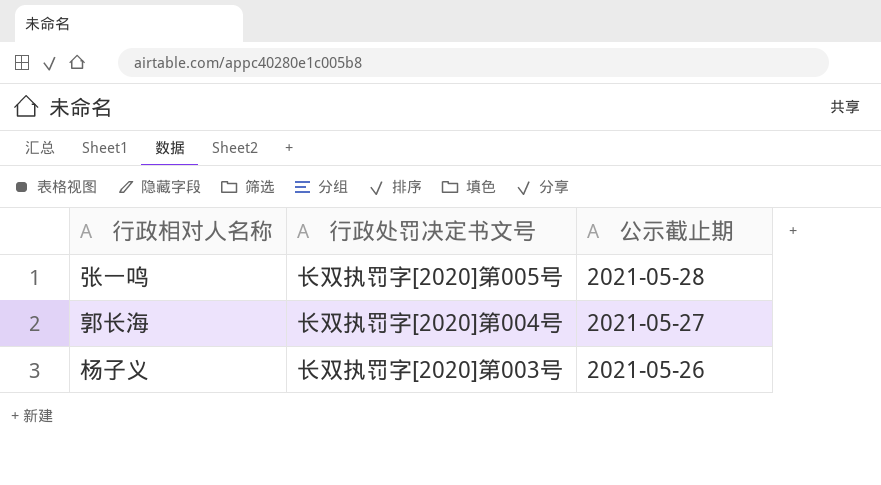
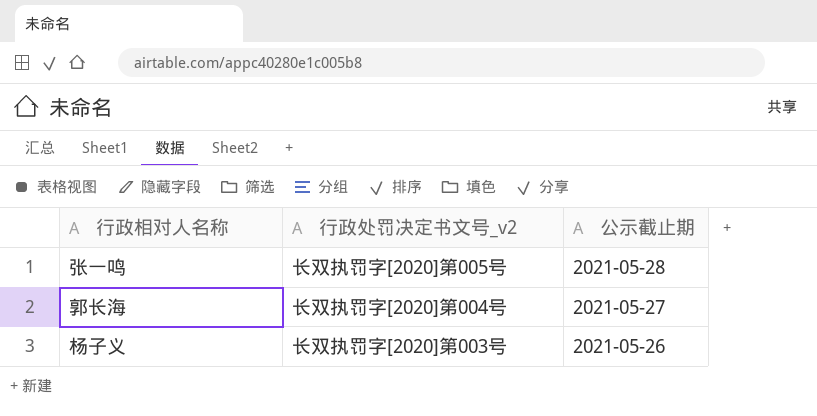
column name: 行政处罚决定书文号 -> 行政处罚决定书文号_v2

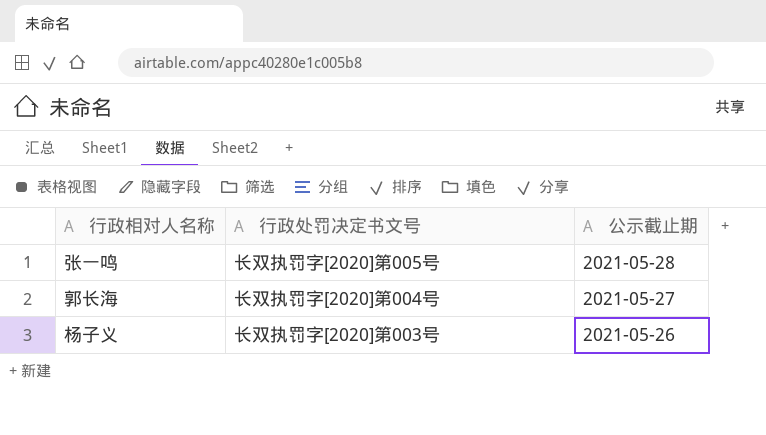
column name: 行政处罚决定书文号_v2 -> 行政处罚决定书文号

